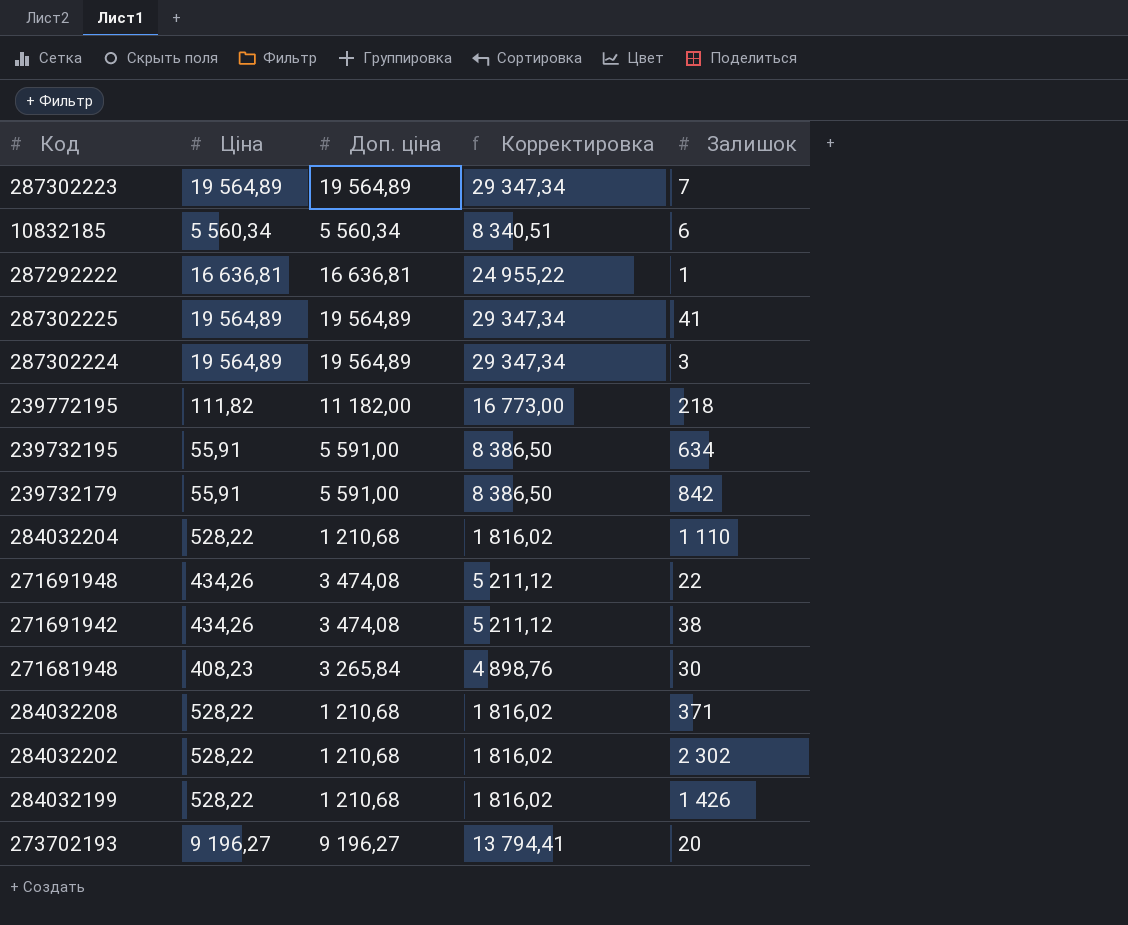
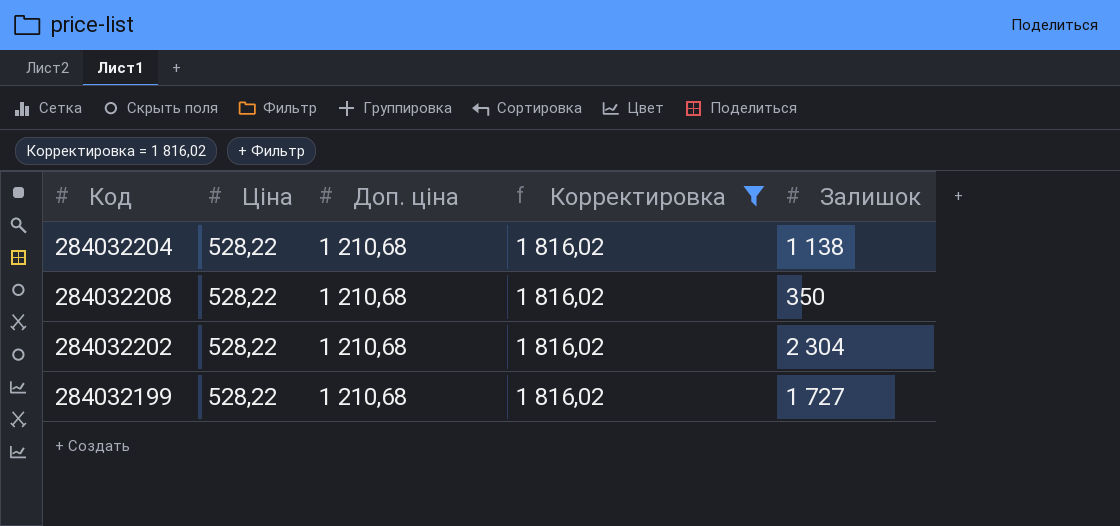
filter: none -> Корректировка = 1 816,02
284032204 | Залишок: 1 110 -> 1 138
284032208 | Залишок: 371 -> 350
284032202 | Залишок: 2 302 -> 2 304
284032199 | Залишок: 1 426 -> 1 727

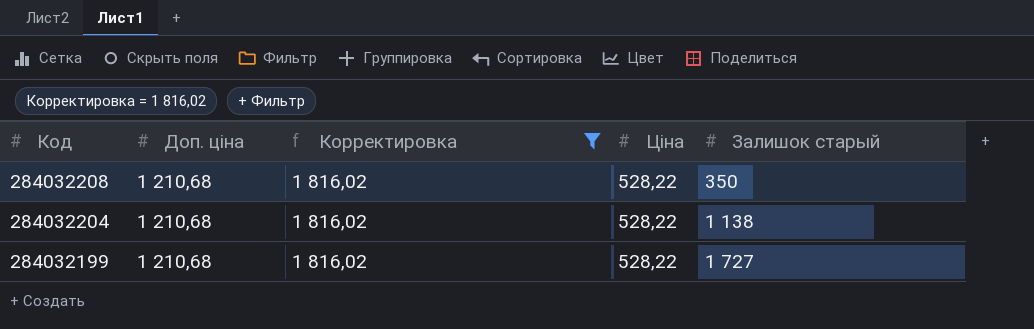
row order: none -> Код descending
column Ціна | position: 2 -> 4
column name: Залишок -> Залишок старый
row 284032202: 528,22 | 1 210,68 | 1 816,02 | 2 304 -> none

